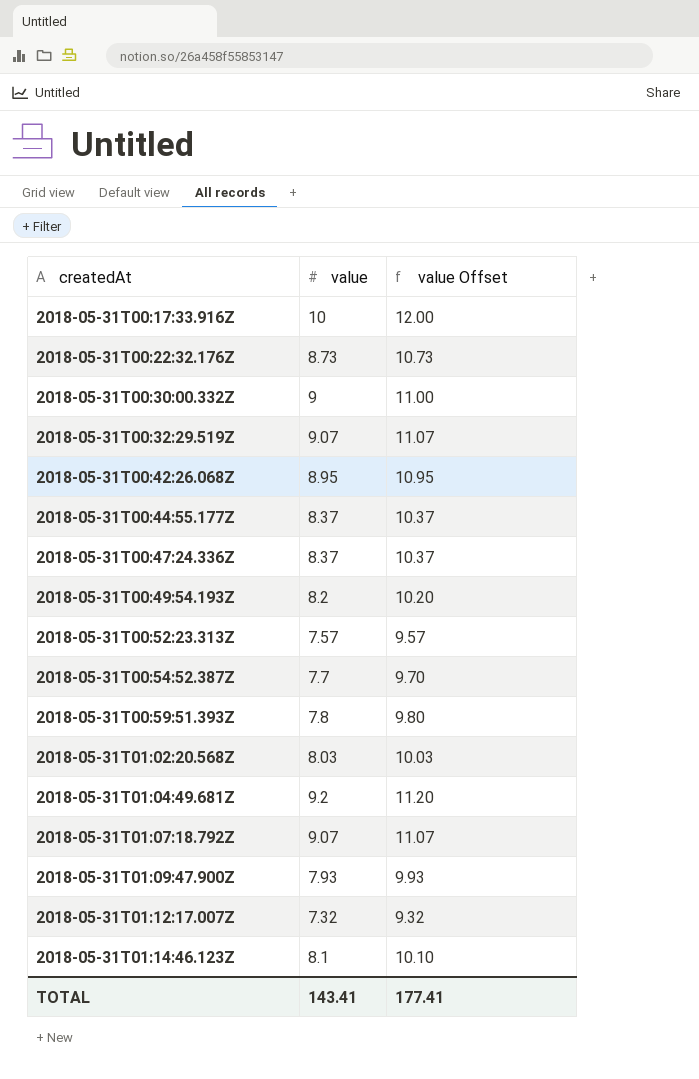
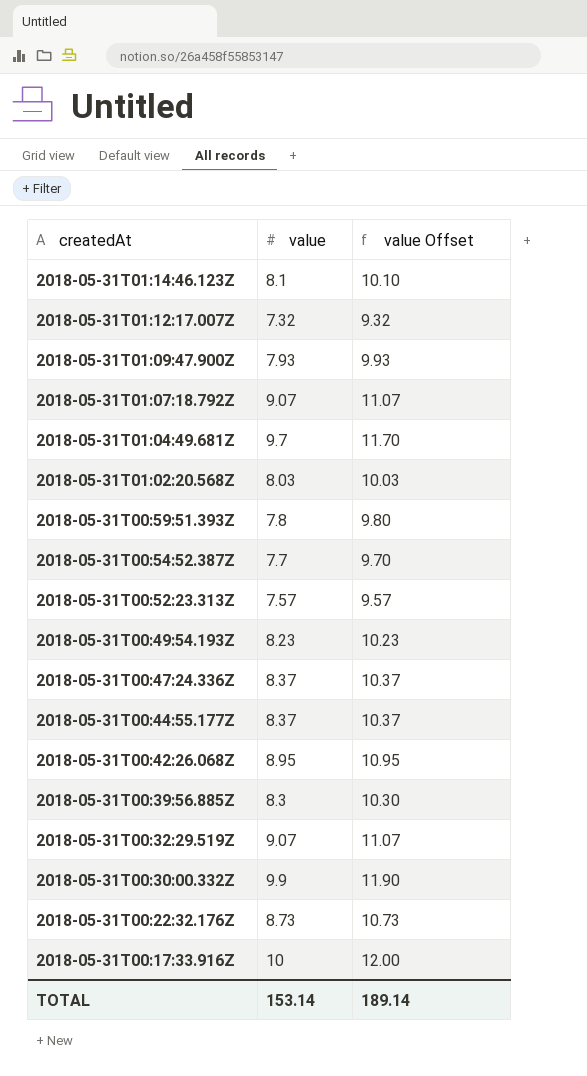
row order: createdAt ascending -> createdAt descending
2018-05-31T01:04:49.681Z | value: 9.2 -> 9.7
2018-05-31T01:04:49.681Z | value Offset: 11.20 -> 11.70
2018-05-31T00:49:54.193Z | value: 8.2 -> 8.23
2018-05-31T00:49:54.193Z | value Offset: 10.20 -> 10.23
row 2018-05-31T00:39:56.885Z: none -> 8.3 | 10.30
2018-05-31T00:30:00.332Z | value: 9 -> 9.9
2018-05-31T00:30:00.332Z | value Offset: 11.00 -> 11.90
TOTAL | value: 143.41 -> 153.14
TOTAL | value Offset: 177.41 -> 189.14

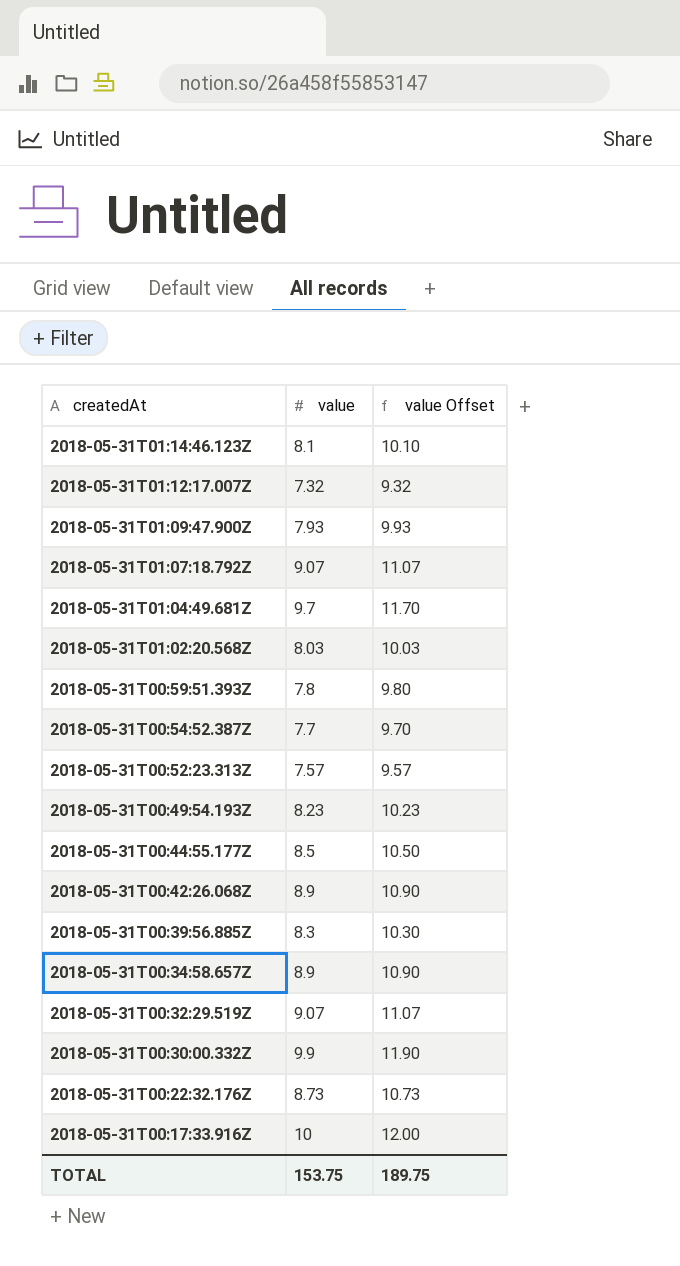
row 2018-05-31T00:47:24.336Z: 8.37 | 10.37 -> none
2018-05-31T00:44:55.177Z | value: 8.37 -> 8.5
2018-05-31T00:44:55.177Z | value Offset: 10.37 -> 10.50
2018-05-31T00:42:26.068Z | value: 8.95 -> 8.9
2018-05-31T00:42:26.068Z | value Offset: 10.95 -> 10.90
row 2018-05-31T00:34:58.657Z: none -> 8.9 | 10.90
TOTAL | value: 153.14 -> 153.75
TOTAL | value Offset: 189.14 -> 189.75

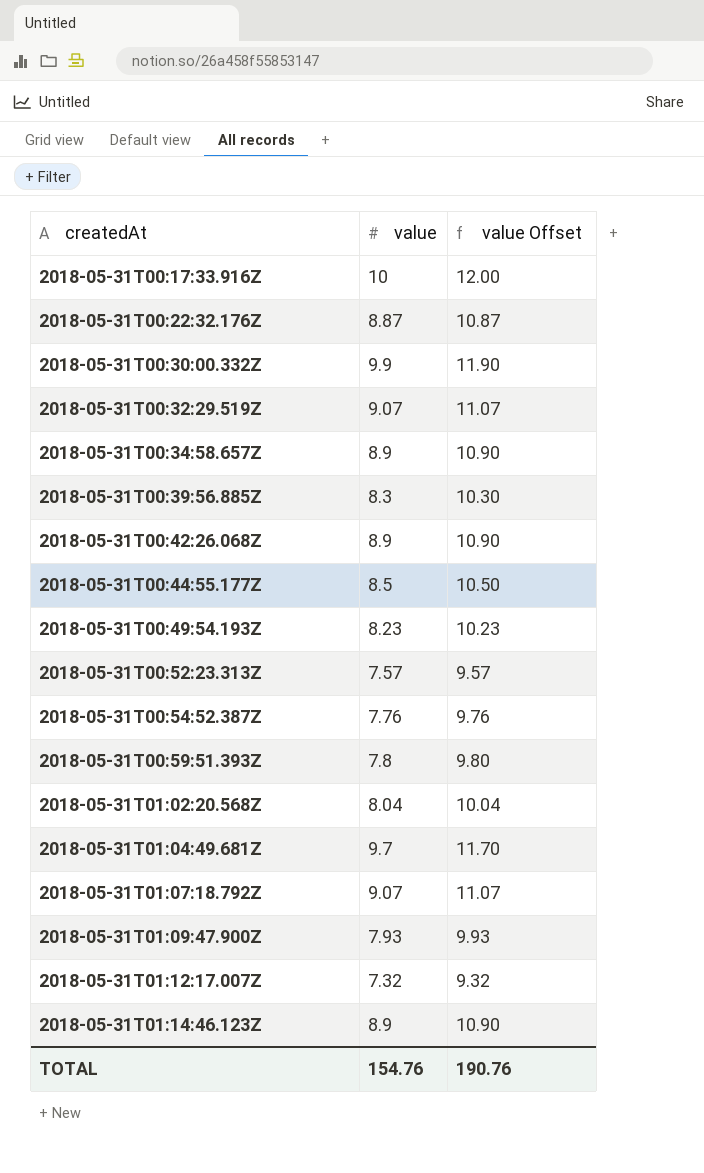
row order: createdAt descending -> createdAt ascending
2018-05-31T00:22:32.176Z | value: 8.73 -> 8.87
2018-05-31T00:22:32.176Z | value Offset: 10.73 -> 10.87
2018-05-31T00:54:52.387Z | value: 7.7 -> 7.76
2018-05-31T00:54:52.387Z | value Offset: 9.70 -> 9.76
2018-05-31T01:02:20.568Z | value: 8.03 -> 8.04
2018-05-31T01:02:20.568Z | value Offset: 10.03 -> 10.04
2018-05-31T01:14:46.123Z | value: 8.1 -> 8.9
2018-05-31T01:14:46.123Z | value Offset: 10.10 -> 10.90
TOTAL | value: 153.75 -> 154.76
TOTAL | value Offset: 189.75 -> 190.76

